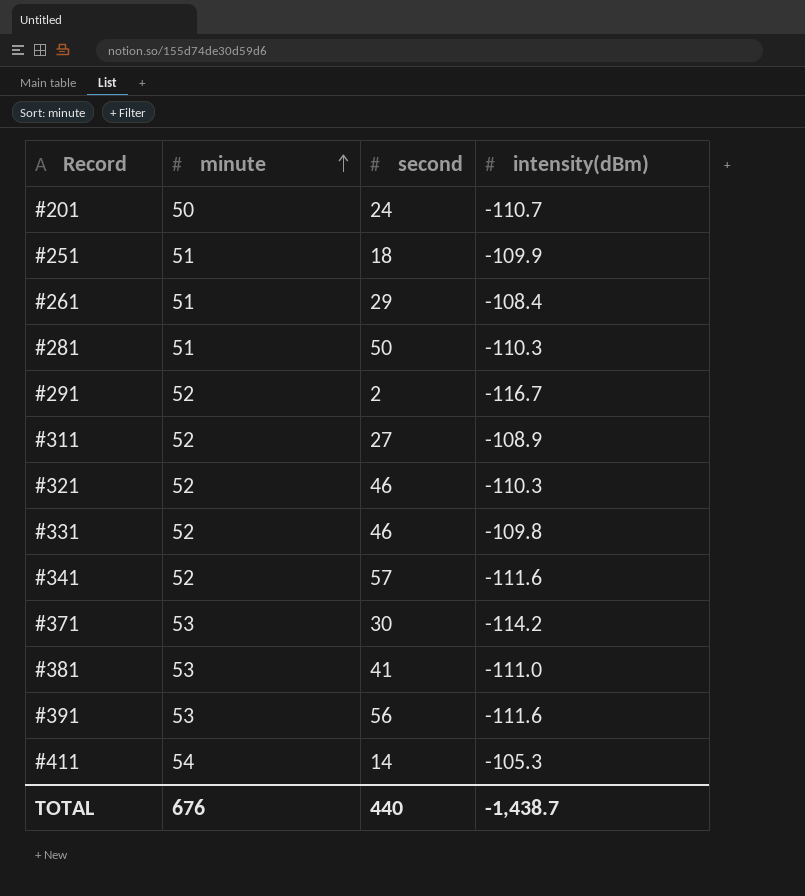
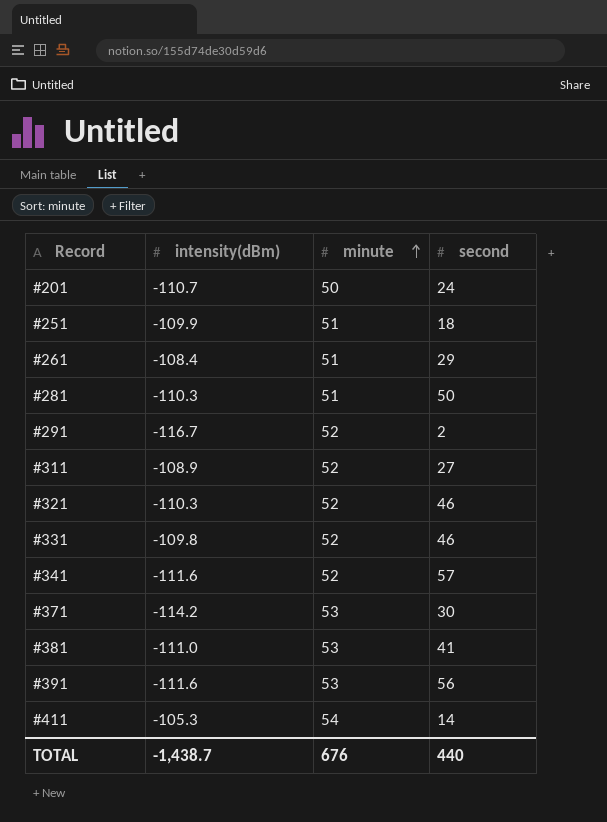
column intensity(dBm) | position: 4 -> 2

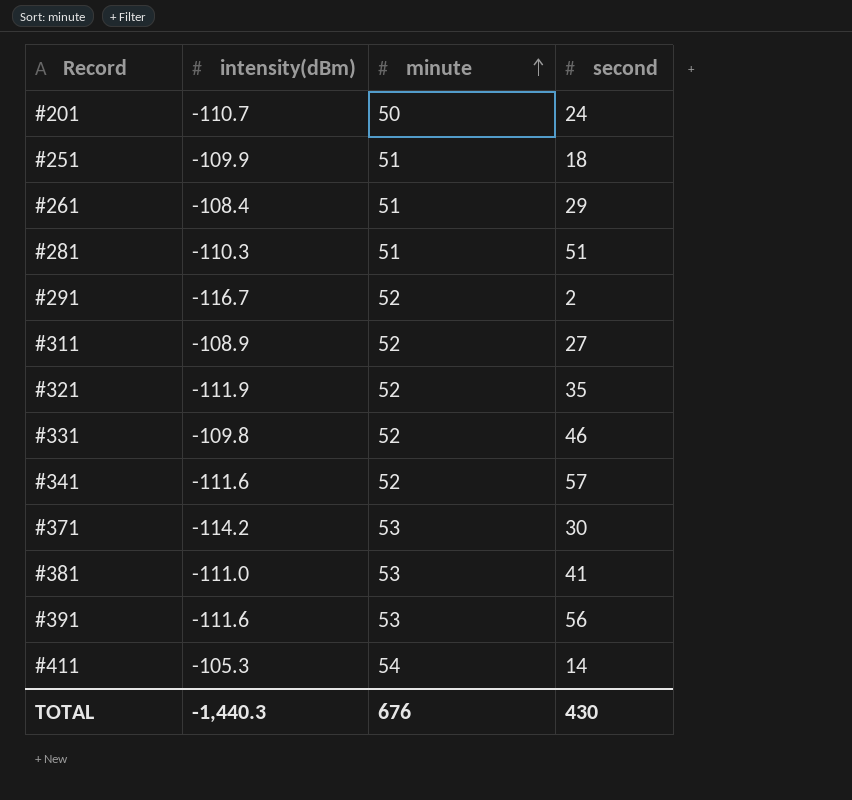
#281 | second: 50 -> 51
#321 | intensity(dBm): -110.3 -> -111.9
#321 | second: 46 -> 35
TOTAL | intensity(dBm): -1,438.7 -> -1,440.3
TOTAL | second: 440 -> 430

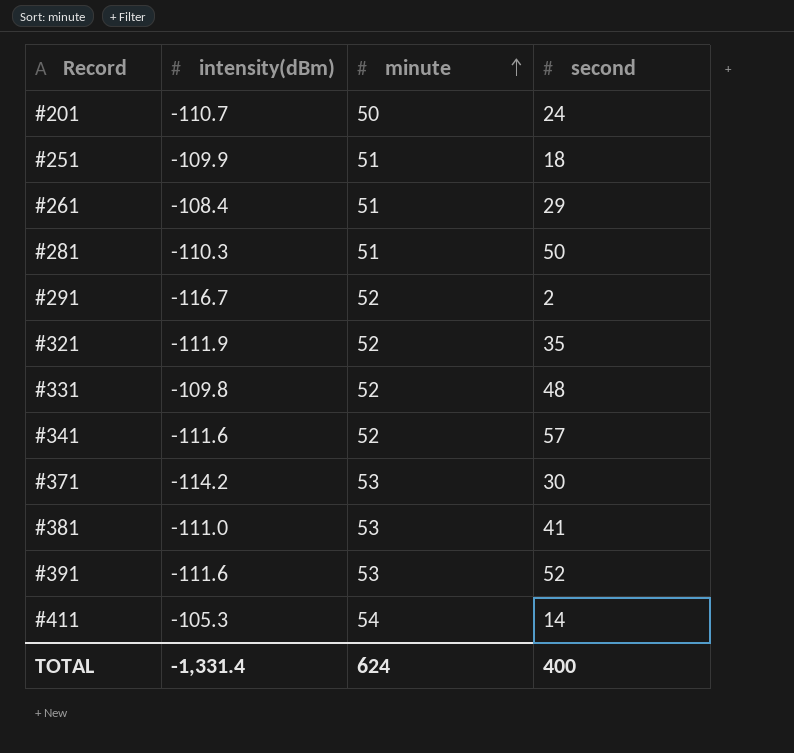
row #311: -108.9 | 52 | 27 -> none
#281 | second: 51 -> 50
#331 | second: 46 -> 48
#391 | second: 56 -> 52
TOTAL | intensity(dBm): -1,440.3 -> -1,331.4
TOTAL | minute: 676 -> 624
TOTAL | second: 430 -> 400

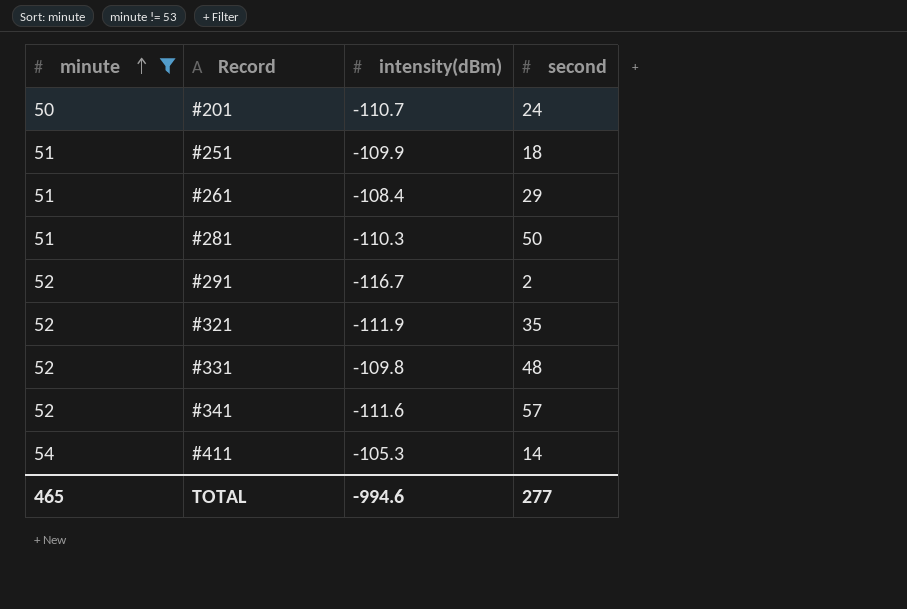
filter: none -> minute != 53
column minute | position: 3 -> 1
TOTAL | minute: 624 -> 465
TOTAL | intensity(dBm): -1,331.4 -> -994.6
TOTAL | second: 400 -> 277

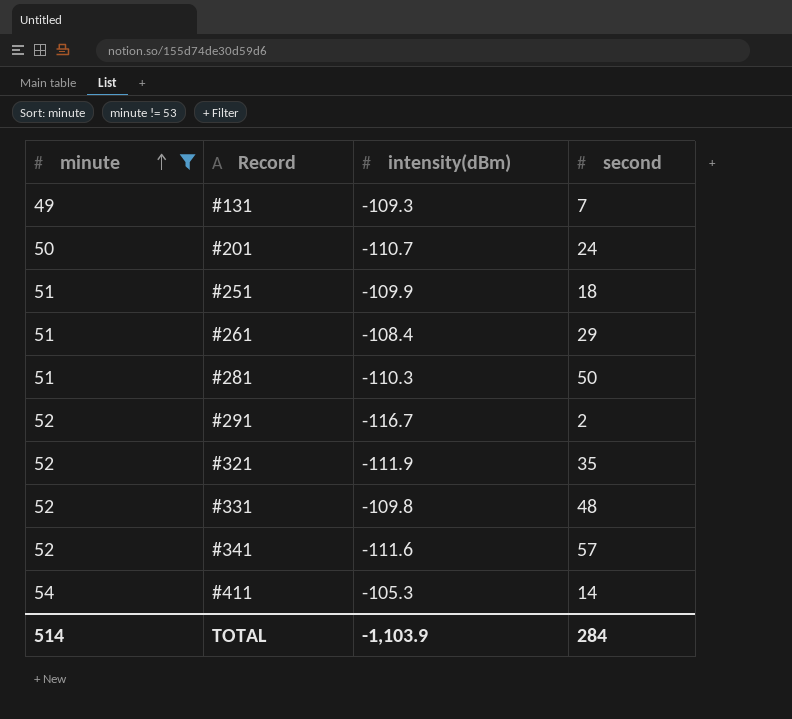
row #131: none -> 49 | -109.3 | 7
TOTAL | minute: 465 -> 514
TOTAL | intensity(dBm): -994.6 -> -1,103.9
TOTAL | second: 277 -> 284

